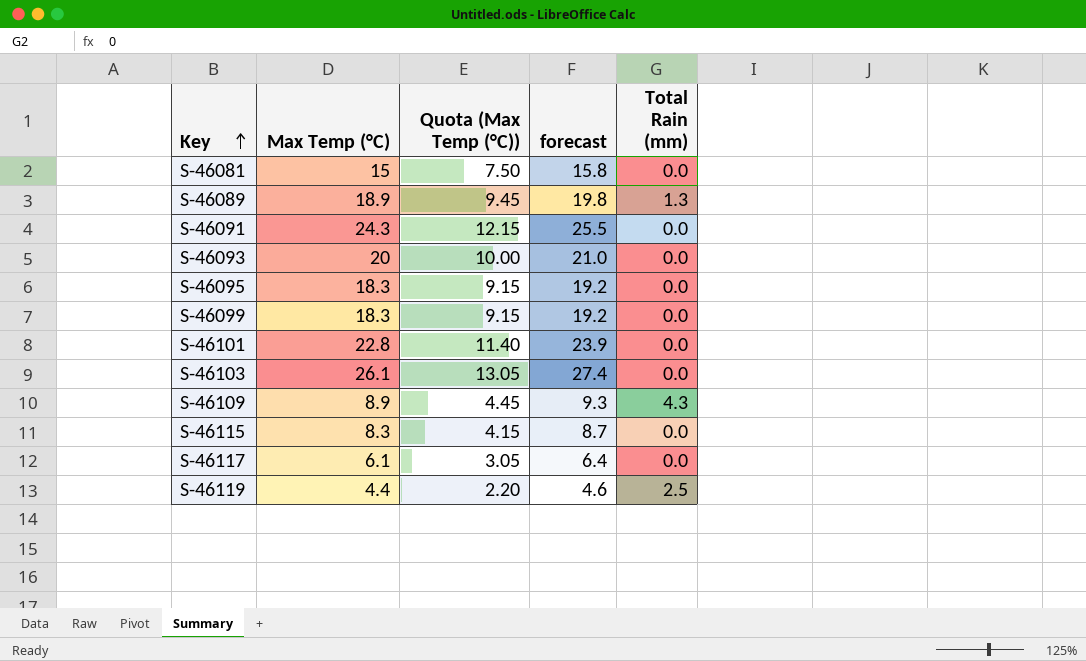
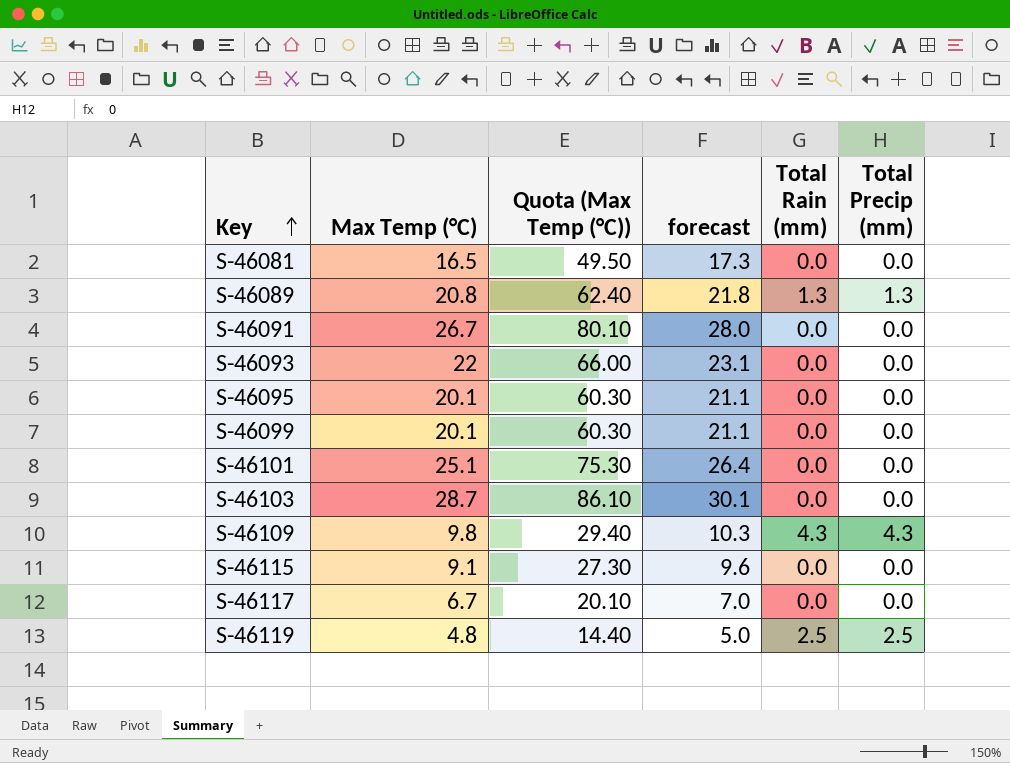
column Quota (Max Temp (°C)) | formula: [Max Temp (°C)] * 0.5 -> [Max Temp (°C)] * 3
column Total Precip (mm) | position: none -> 6
S-46081 | Max Temp (°C): 15 -> 16.5
S-46081 | forecast: 15.8 -> 17.3
S-46089 | Max Temp (°C): 18.9 -> 20.8
S-46089 | forecast: 19.8 -> 21.8
S-46091 | Max Temp (°C): 24.3 -> 26.7
S-46091 | forecast: 25.5 -> 28.0
S-46093 | Max Temp (°C): 20 -> 22
S-46093 | forecast: 21.0 -> 23.1
S-46095 | Max Temp (°C): 18.3 -> 20.1
S-46095 | forecast: 19.2 -> 21.1
S-46099 | Max Temp (°C): 18.3 -> 20.1
S-46099 | forecast: 19.2 -> 21.1
S-46101 | Max Temp (°C): 22.8 -> 25.1
S-46101 | forecast: 23.9 -> 26.4
S-46103 | Max Temp (°C): 26.1 -> 28.7
S-46103 | forecast: 27.4 -> 30.1
S-46109 | Max Temp (°C): 8.9 -> 9.8
S-46109 | forecast: 9.3 -> 10.3
S-46115 | Max Temp (°C): 8.3 -> 9.1
S-46115 | forecast: 8.7 -> 9.6
S-46117 | Max Temp (°C): 6.1 -> 6.7
S-46117 | forecast: 6.4 -> 7.0
S-46119 | Max Temp (°C): 4.4 -> 4.8
S-46119 | forecast: 4.6 -> 5.0

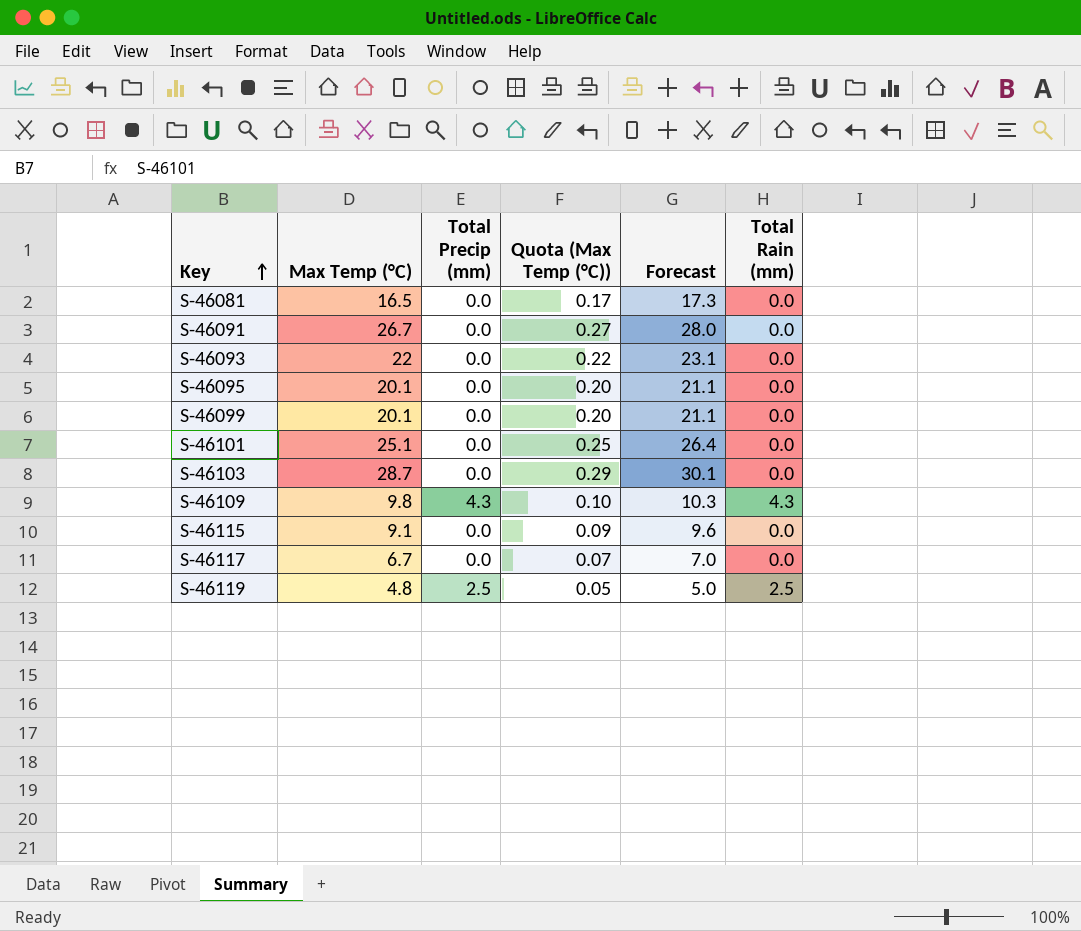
column Total Precip (mm) | position: 6 -> 3
column Quota (Max Temp (°C)) | formula: [Max Temp (°C)] * 3 -> [Max Temp (°C)] * 0.01
column name: forecast -> Forecast
row S-46089: 20.8 | 62.40 | 21.8 | 1.3 | 1.3 -> none

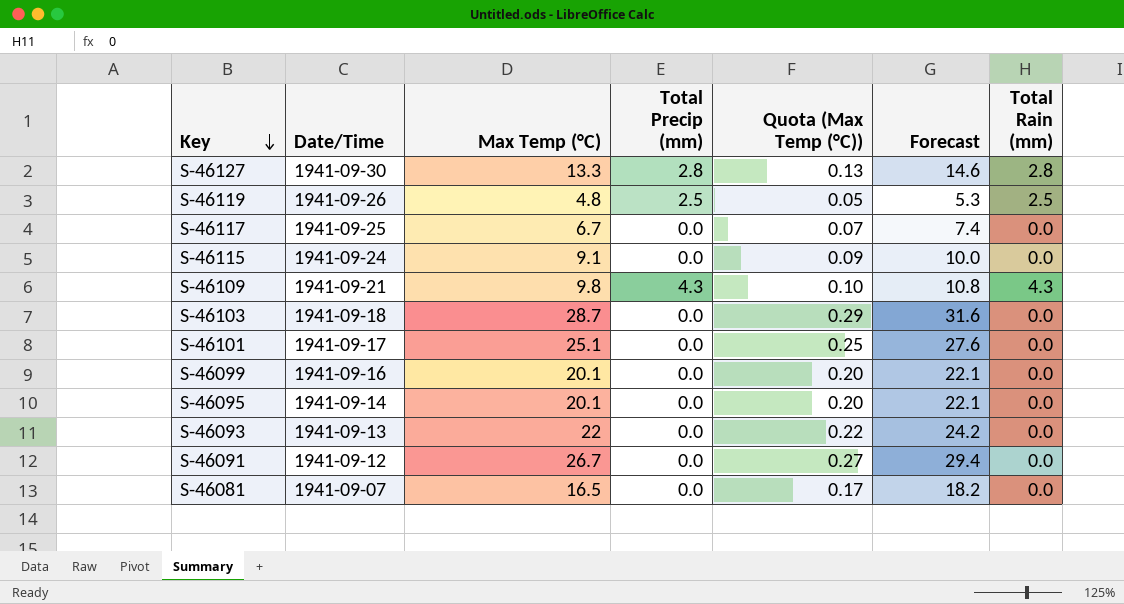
row order: Key ascending -> Key descending
column Date/Time | position: none -> 2
column Forecast | formula: [Max Temp (°C)] * 1.05 -> [Max Temp (°C)] * 1.1
row S-46127: none -> 1941-09-30 | 13.3 | 2.8 | 0.13 | 14.6 | 2.8

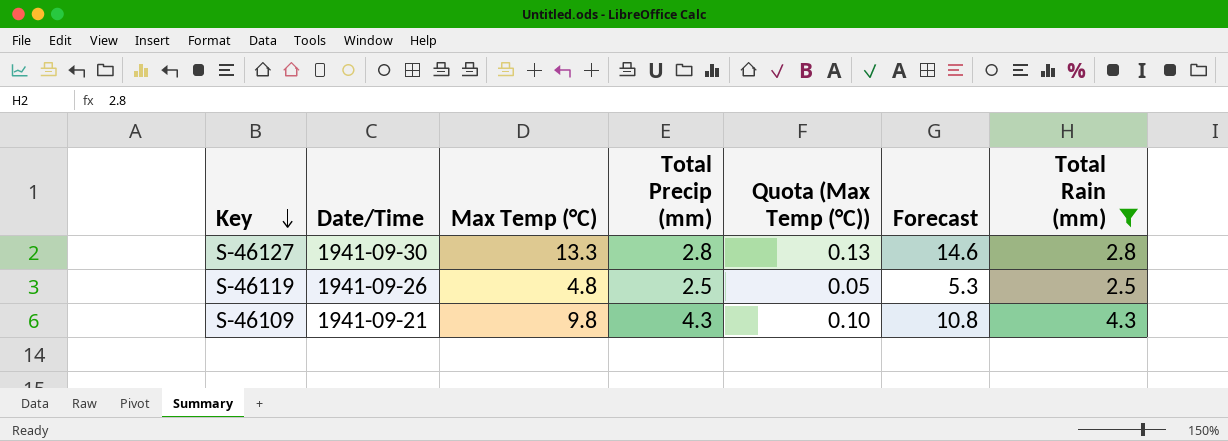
filter: none -> Total Rain (mm) != 0.0

